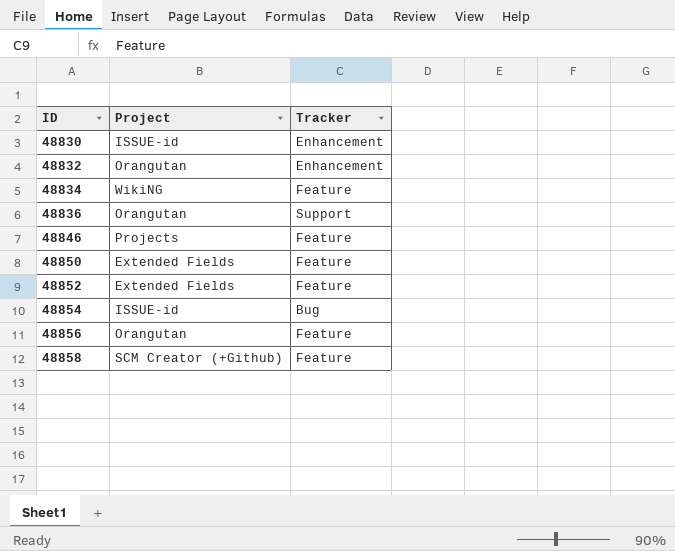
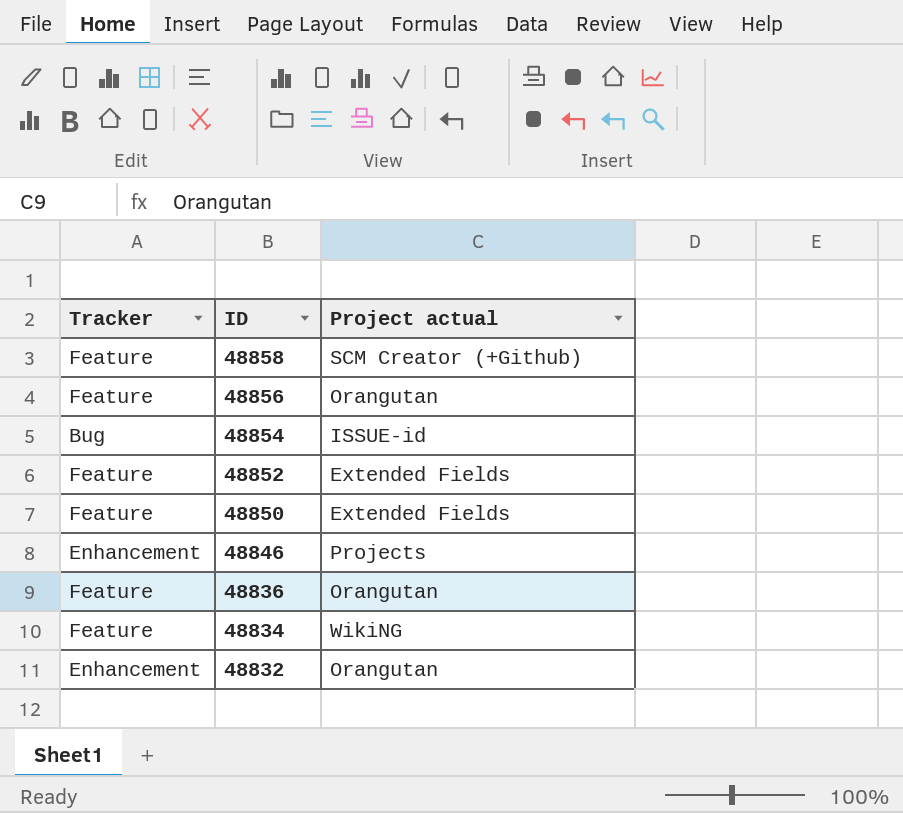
row order: ID ascending -> ID descending
column Tracker | position: 3 -> 1
column name: Project -> Project actual
row 48830: ISSUE-id | Enhancement -> none
48846 | Tracker: Feature -> Enhancement
48836 | Tracker: Support -> Feature

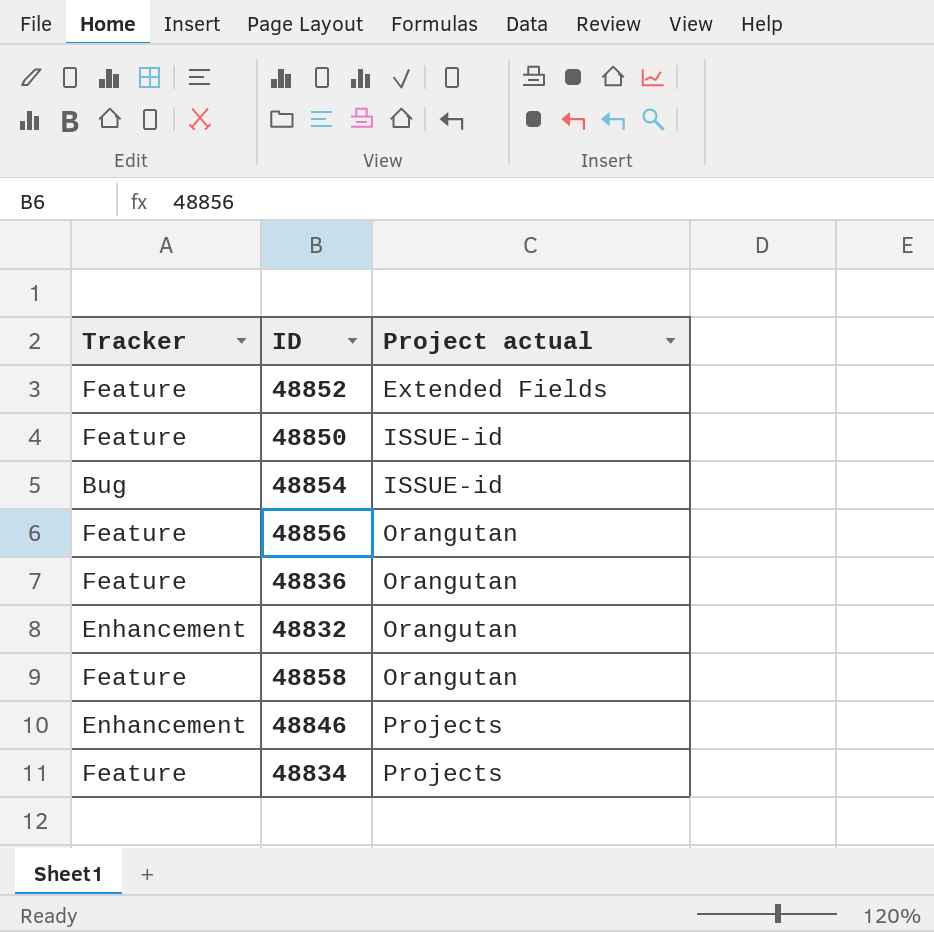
row order: ID descending -> Project actual ascending
48850 | Project actual: Extended Fields -> ISSUE-id
48858 | Project actual: SCM Creator (+Github) -> Orangutan
48834 | Project actual: WikiNG -> Projects

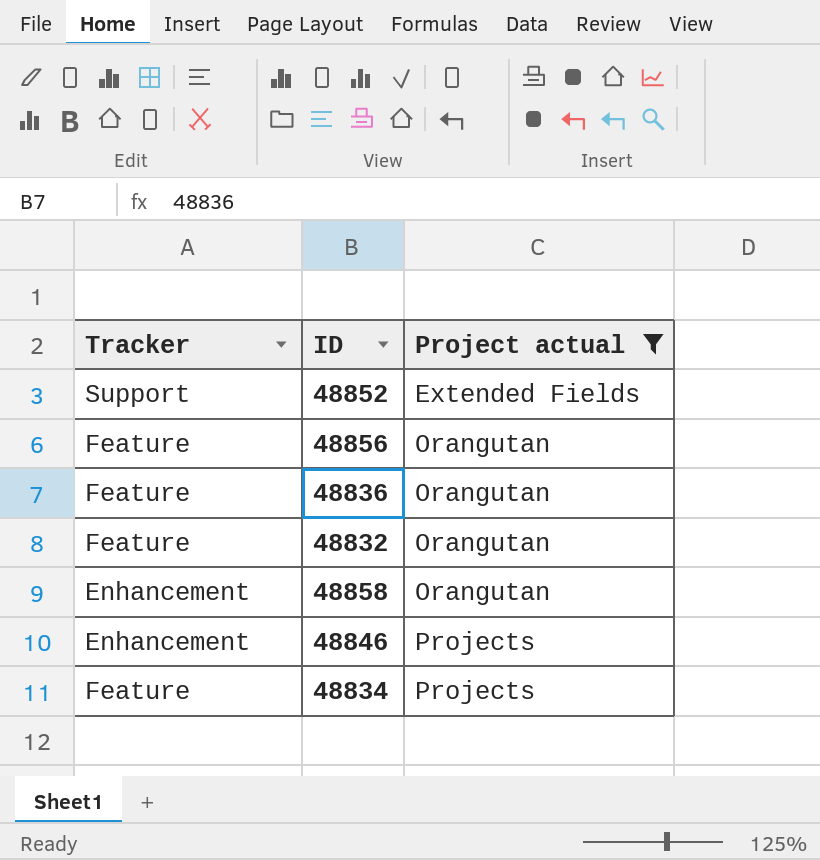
filter: none -> Project actual != ISSUE-id
48852 | Tracker: Feature -> Support
48832 | Tracker: Enhancement -> Feature
48858 | Tracker: Feature -> Enhancement

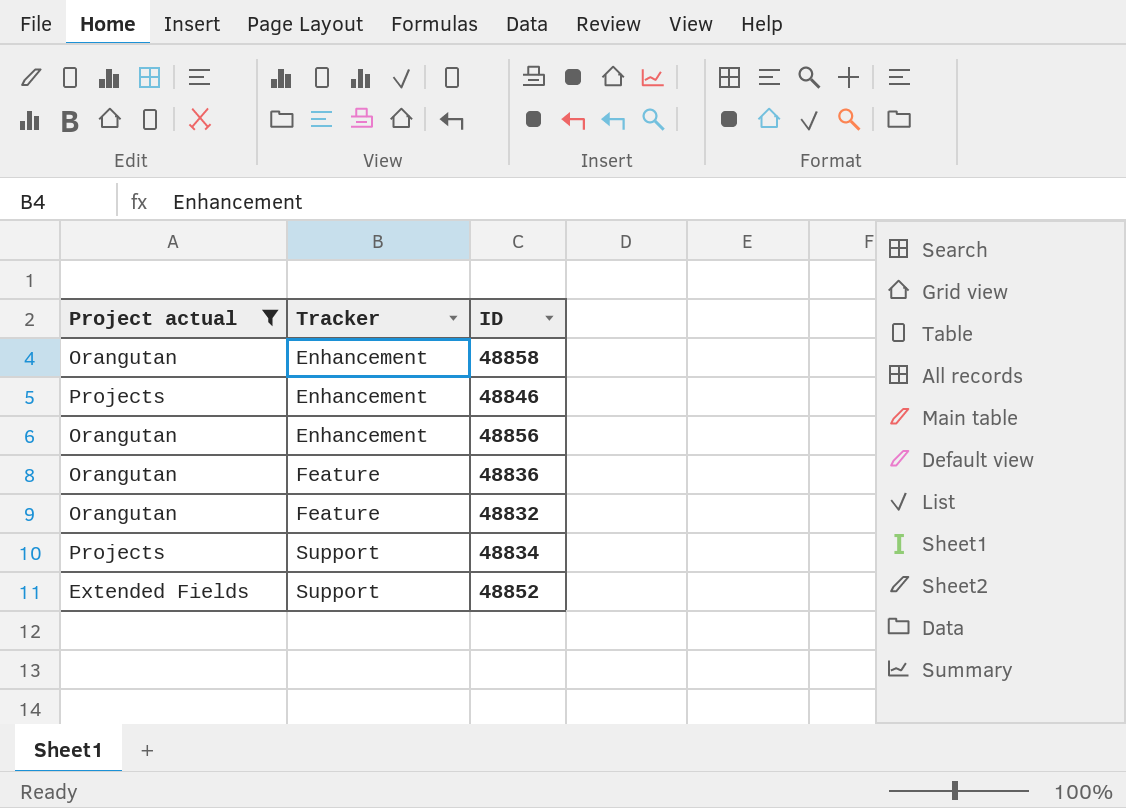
row order: Project actual ascending -> Tracker ascending
column Project actual | position: 3 -> 1
48856 | Tracker: Feature -> Enhancement
48834 | Tracker: Feature -> Support

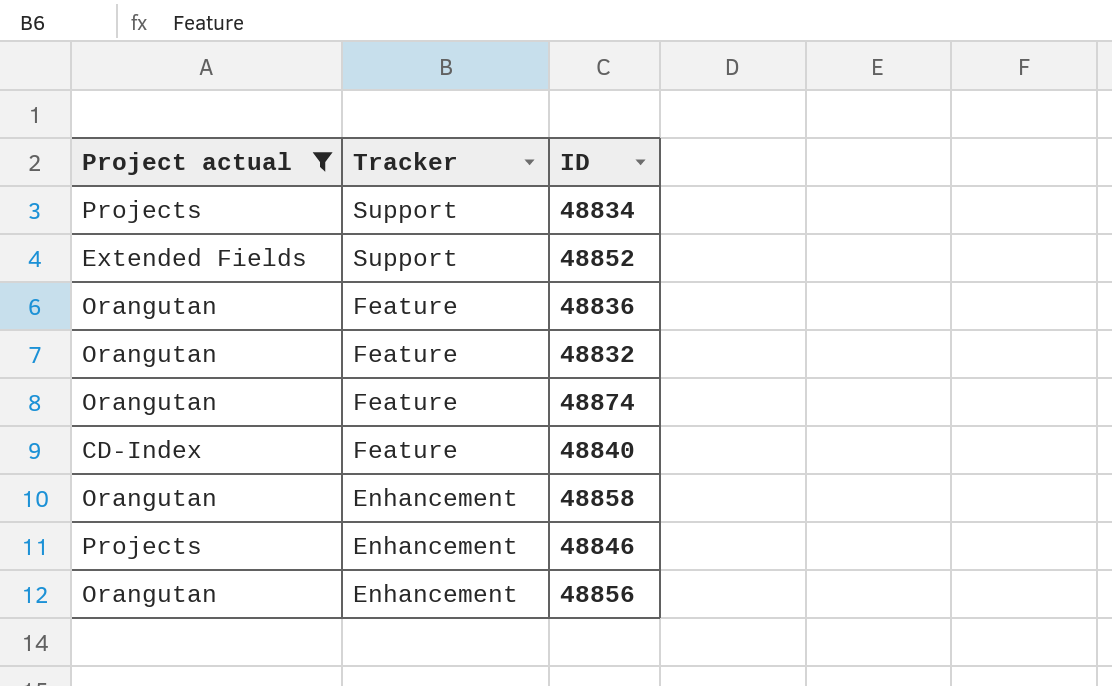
row order: Tracker ascending -> Tracker descending
row 48874: none -> Orangutan | Feature
row 48840: none -> CD-Index | Feature

